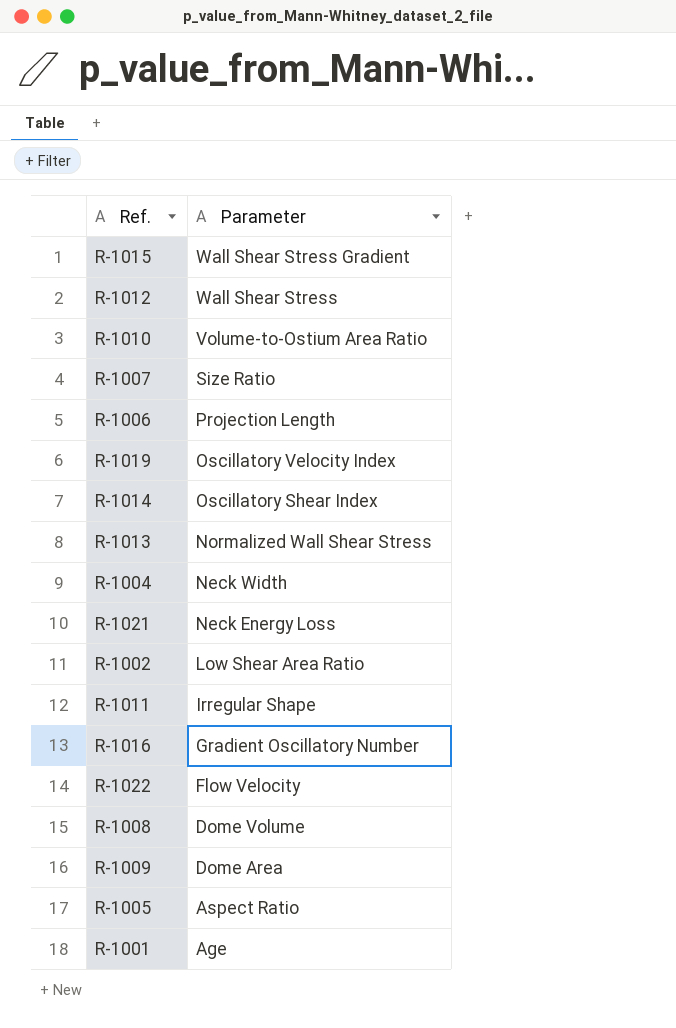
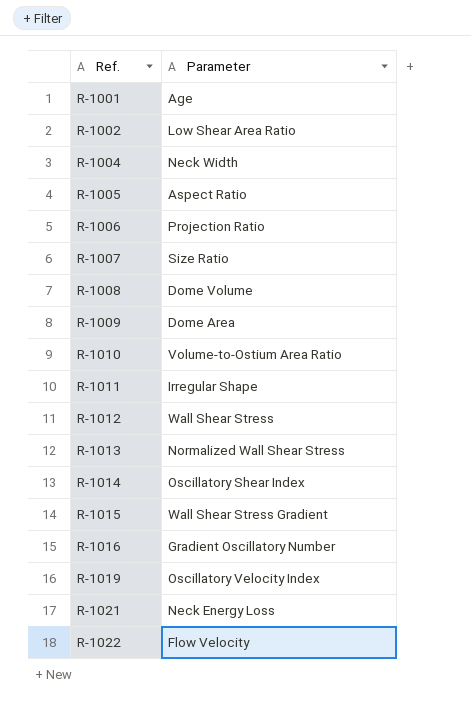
row order: Parameter descending -> Ref. ascending
R-1006 | Parameter: Projection Length -> Projection Ratio

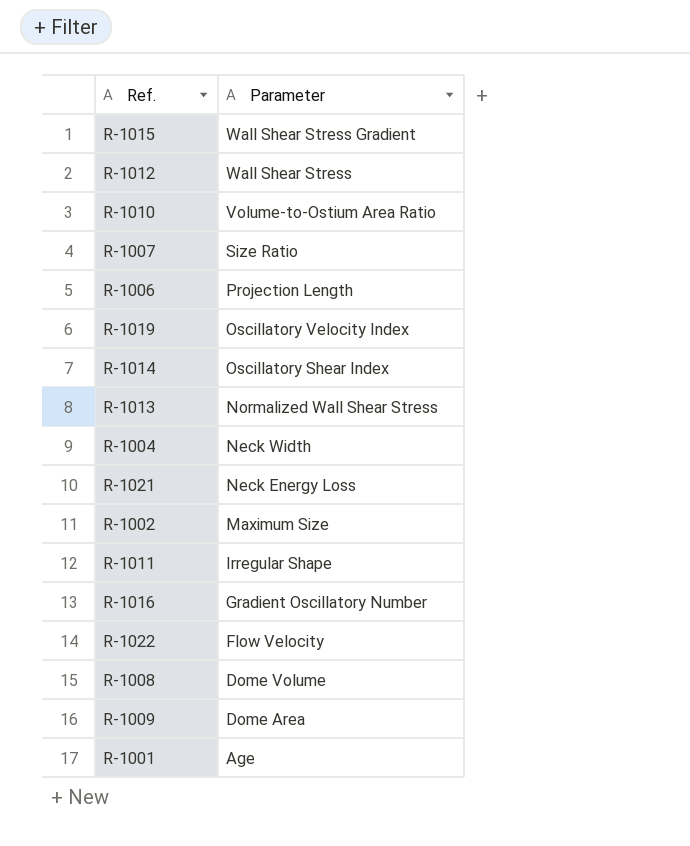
row order: Ref. ascending -> Parameter descending
row R-1005: Aspect Ratio -> none
R-1006 | Parameter: Projection Ratio -> Projection Length
R-1002 | Parameter: Low Shear Area Ratio -> Maximum Size

